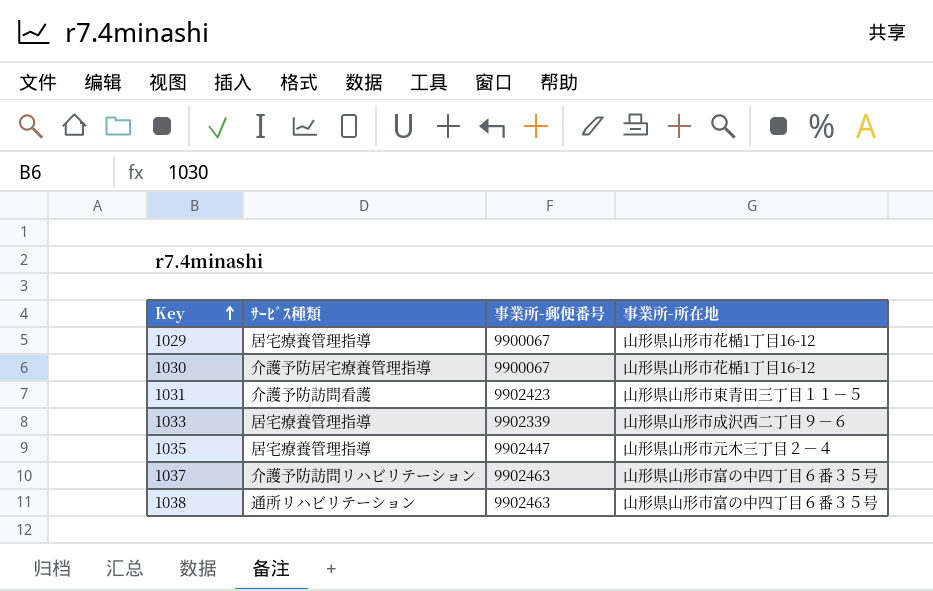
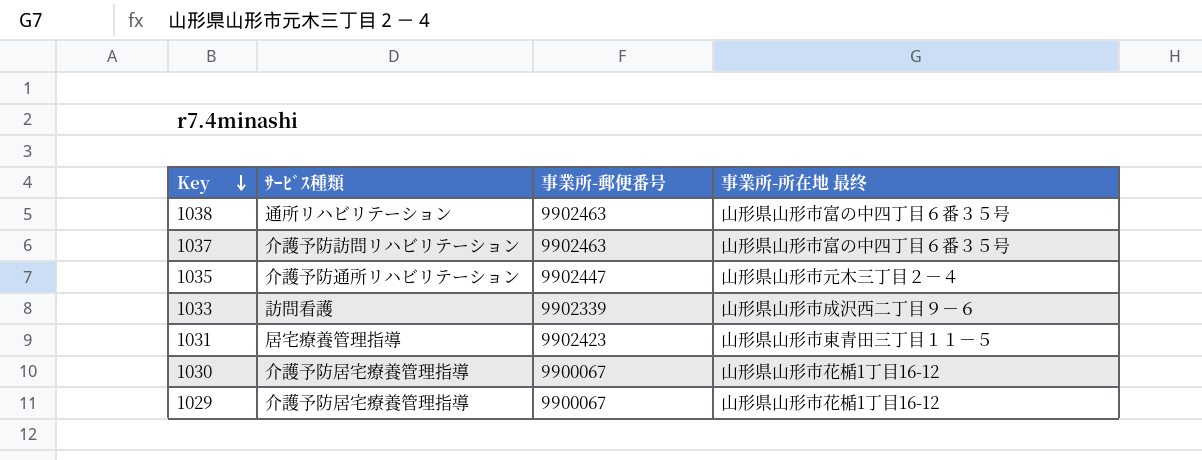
row order: Key ascending -> Key descending
column name: 事業所-所在地 -> 事業所-所在地 最终
1035 | ｻｰﾋﾞｽ種類: 居宅療養管理指導 -> 介護予防通所リハビリテーション
1033 | ｻｰﾋﾞｽ種類: 居宅療養管理指導 -> 訪問看護
1031 | ｻｰﾋﾞｽ種類: 介護予防訪問看護 -> 居宅療養管理指導
1029 | ｻｰﾋﾞｽ種類: 居宅療養管理指導 -> 介護予防居宅療養管理指導

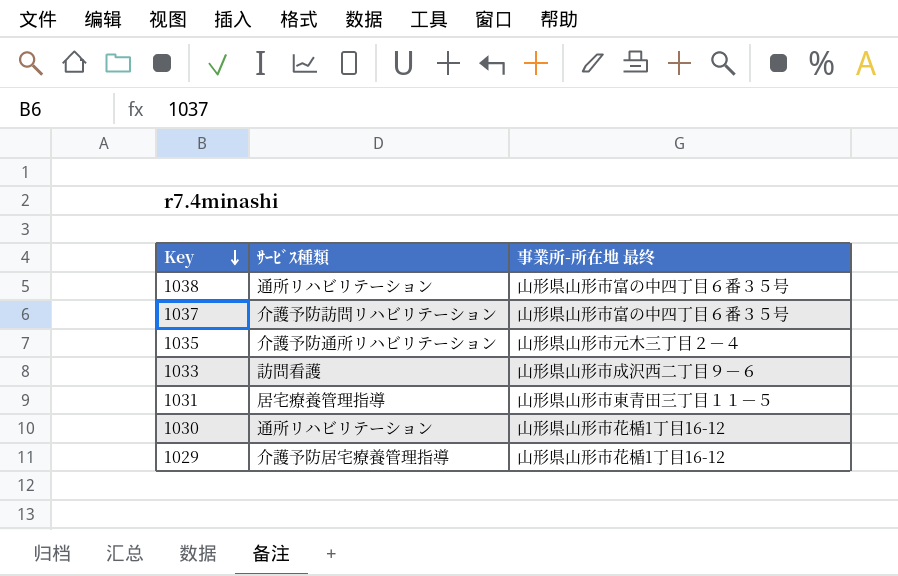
column 事業所-郵便番号 | position: 3 -> none
1030 | ｻｰﾋﾞｽ種類: 介護予防居宅療養管理指導 -> 通所リハビリテーション

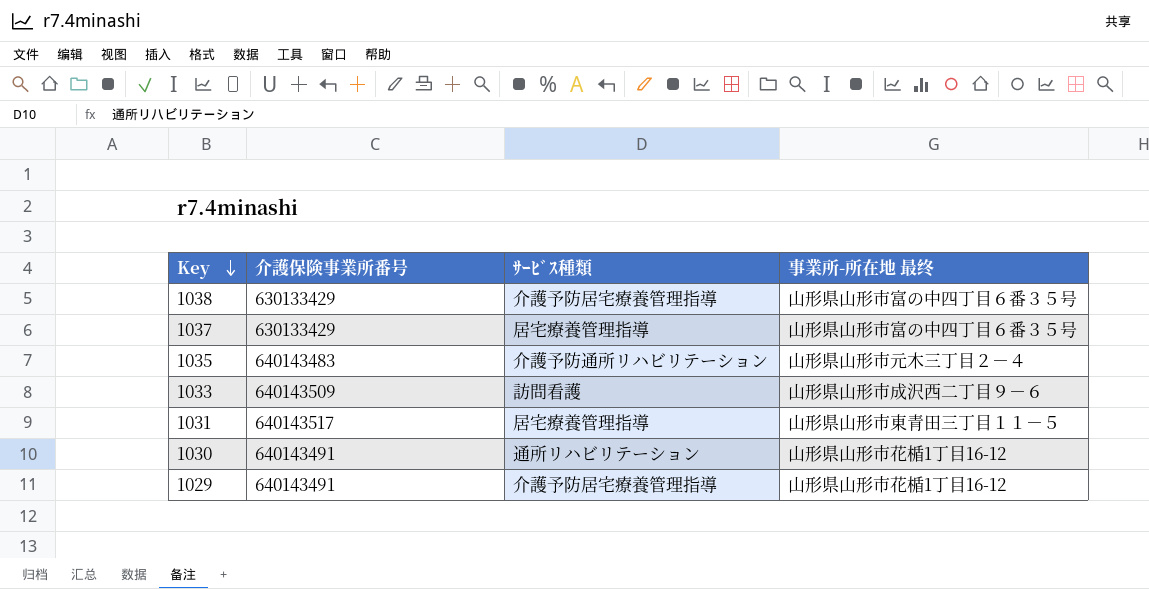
column 介護保険事業所番号 | position: none -> 2
1038 | ｻｰﾋﾞｽ種類: 通所リハビリテーション -> 介護予防居宅療養管理指導
1037 | ｻｰﾋﾞｽ種類: 介護予防訪問リハビリテーション -> 居宅療養管理指導

